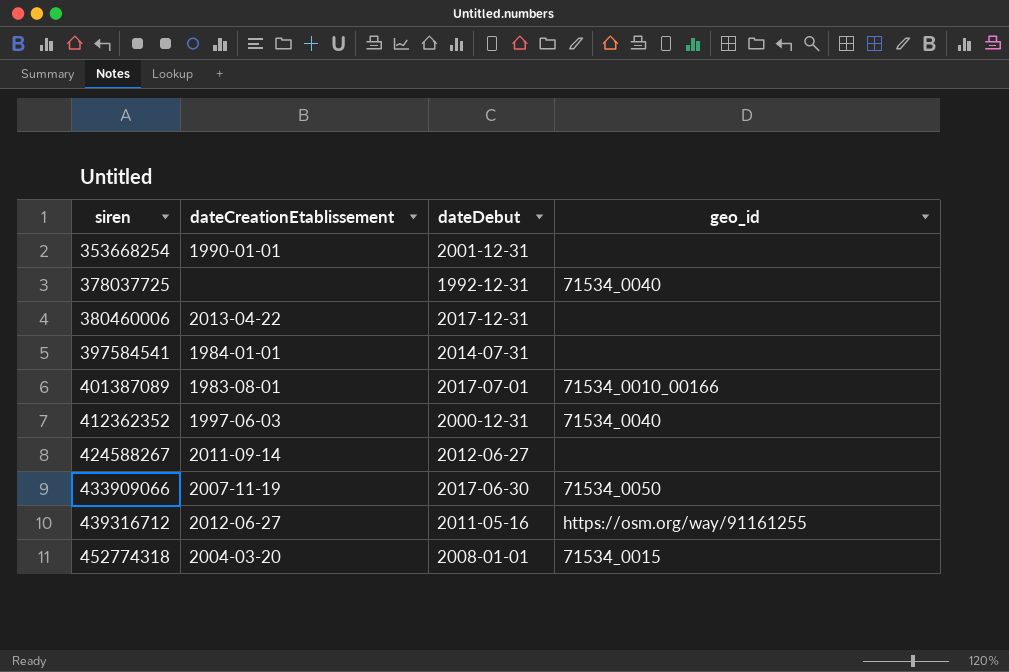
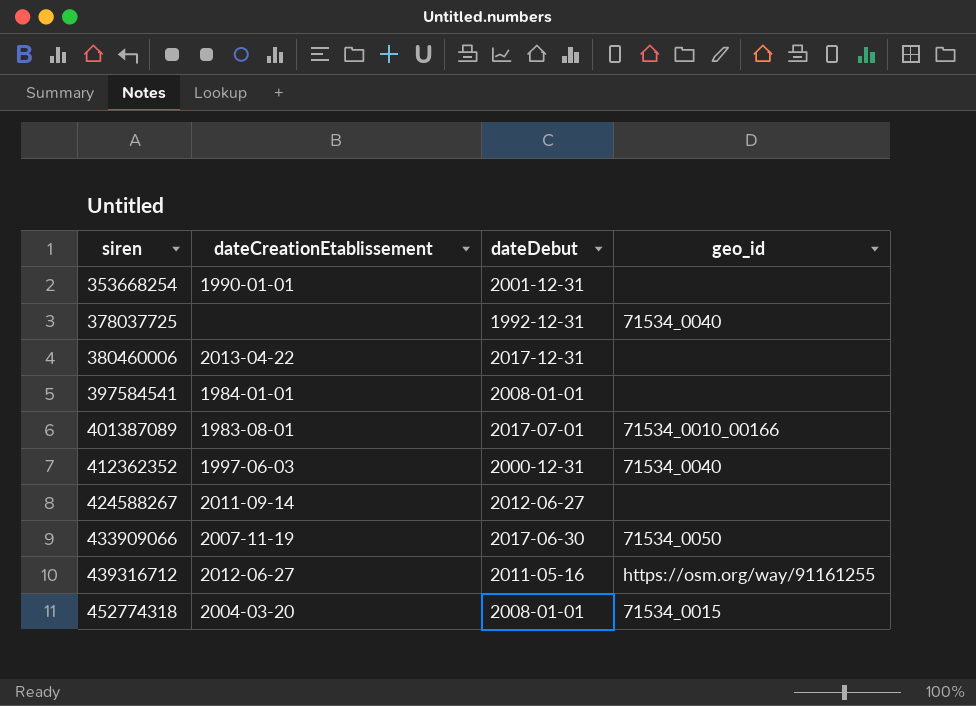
397584541 | dateDebut: 2014-07-31 -> 2008-01-01

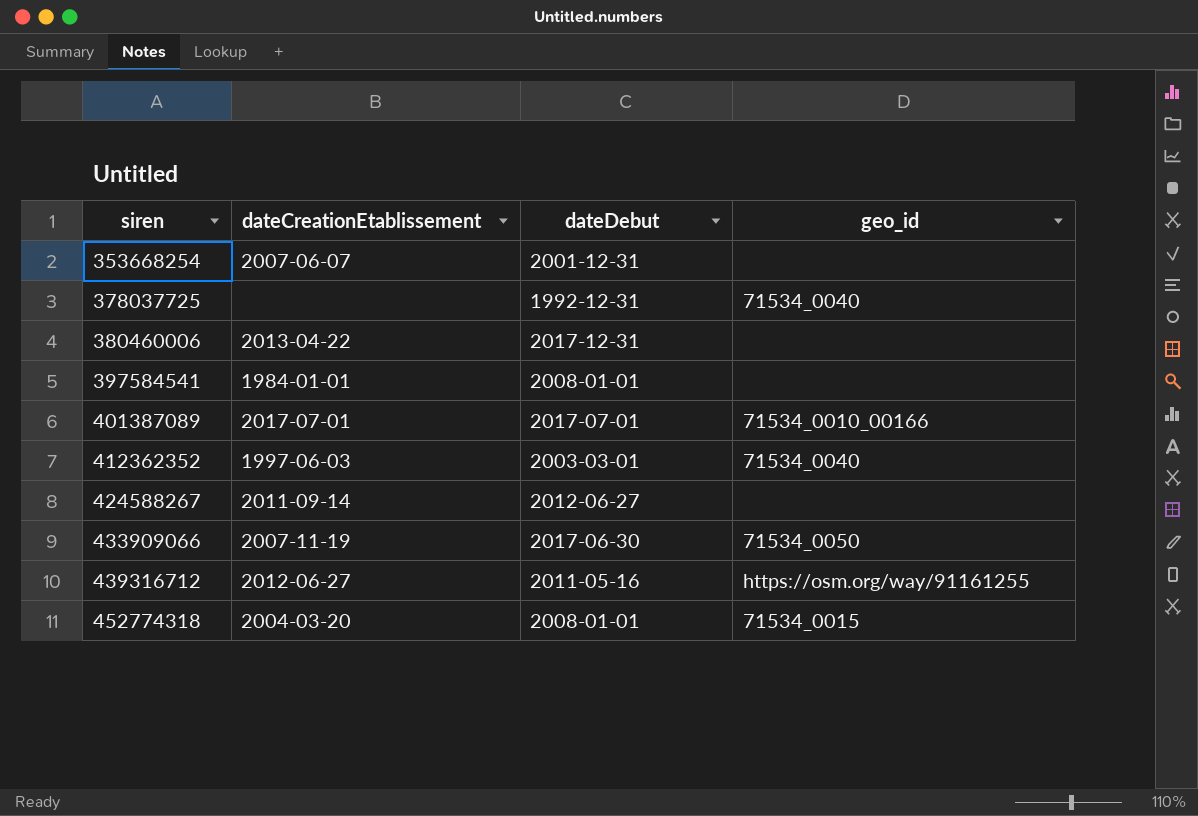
353668254 | dateCreationEtablissement: 1990-01-01 -> 2007-06-07
401387089 | dateCreationEtablissement: 1983-08-01 -> 2017-07-01
412362352 | dateDebut: 2000-12-31 -> 2003-03-01

